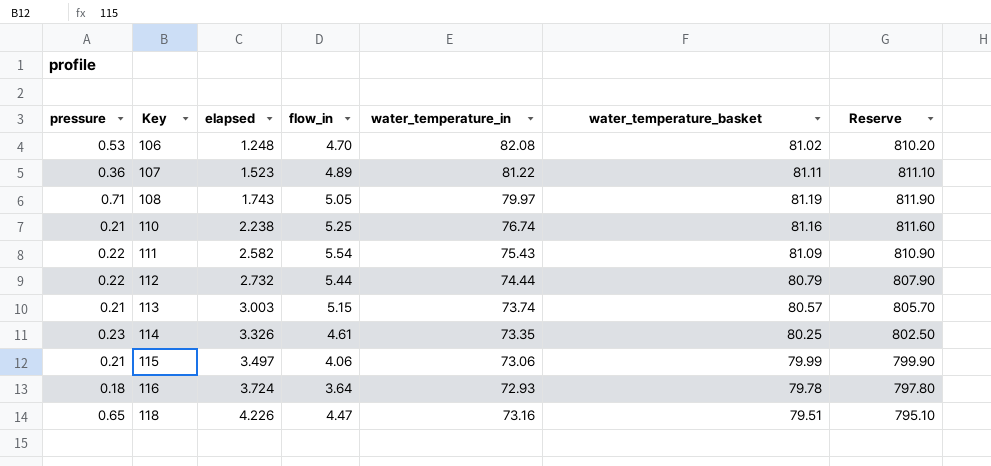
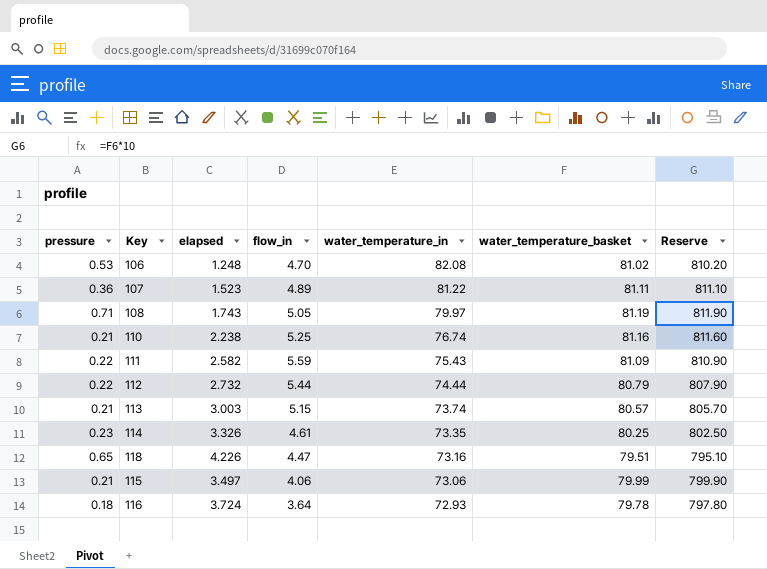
row order: Key ascending -> water_temperature_in descending
111 | flow_in: 5.54 -> 5.59

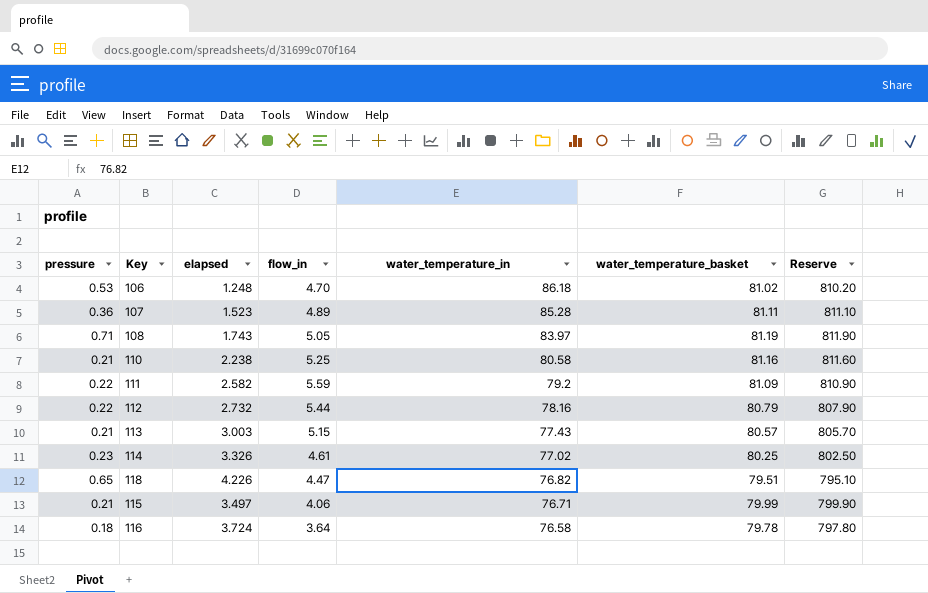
106 | water_temperature_in: 82.08 -> 86.18
107 | water_temperature_in: 81.22 -> 85.28
108 | water_temperature_in: 79.97 -> 83.97
110 | water_temperature_in: 76.74 -> 80.58
111 | water_temperature_in: 75.43 -> 79.2
112 | water_temperature_in: 74.44 -> 78.16
113 | water_temperature_in: 73.74 -> 77.43
114 | water_temperature_in: 73.35 -> 77.02
118 | water_temperature_in: 73.16 -> 76.82
115 | water_temperature_in: 73.06 -> 76.71
116 | water_temperature_in: 72.93 -> 76.58

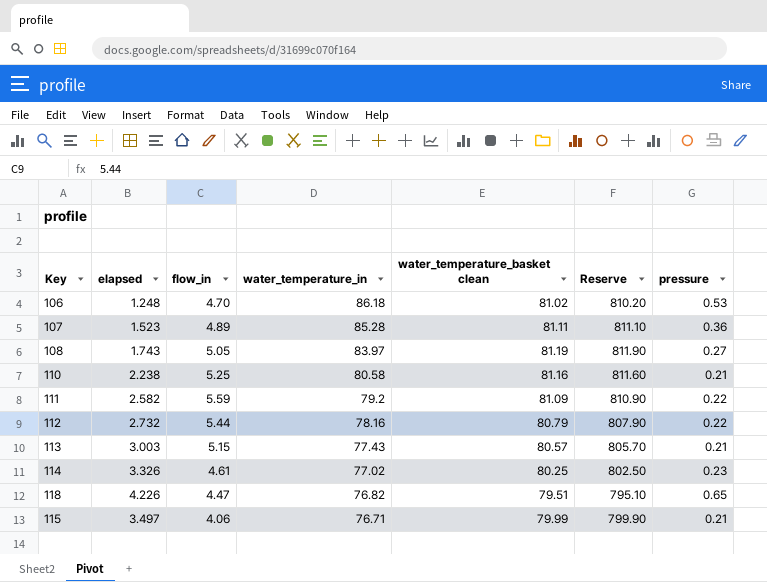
column name: water_temperature_basket -> water_temperature_basket clean
column pressure | position: 1 -> 7
row 116: 0.18 | 3.724 | 3.64 | 76.58 | 79.78 | 797.80 -> none
108 | pressure: 0.71 -> 0.27

